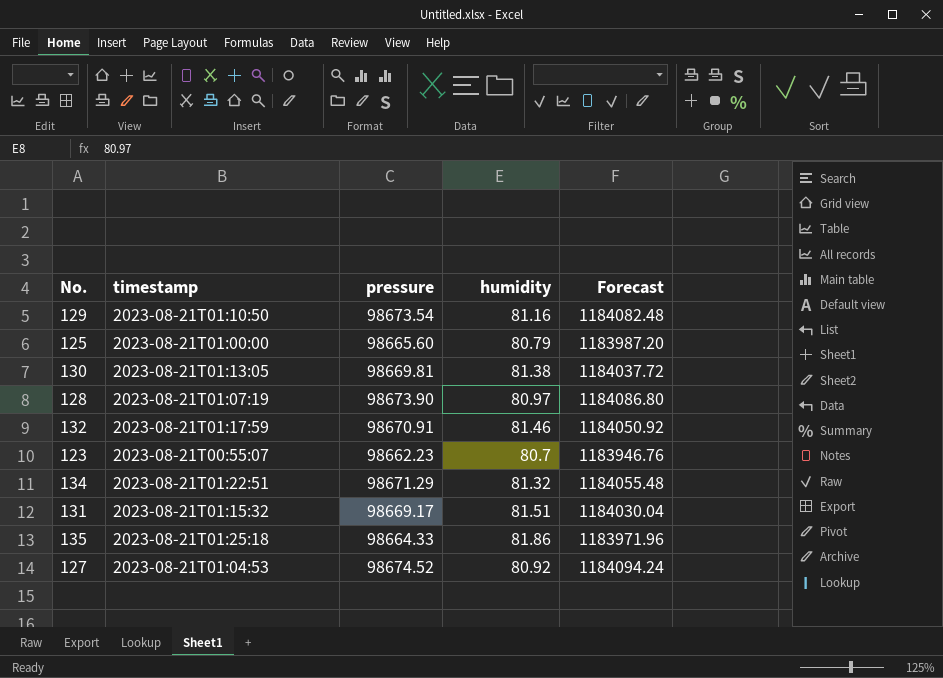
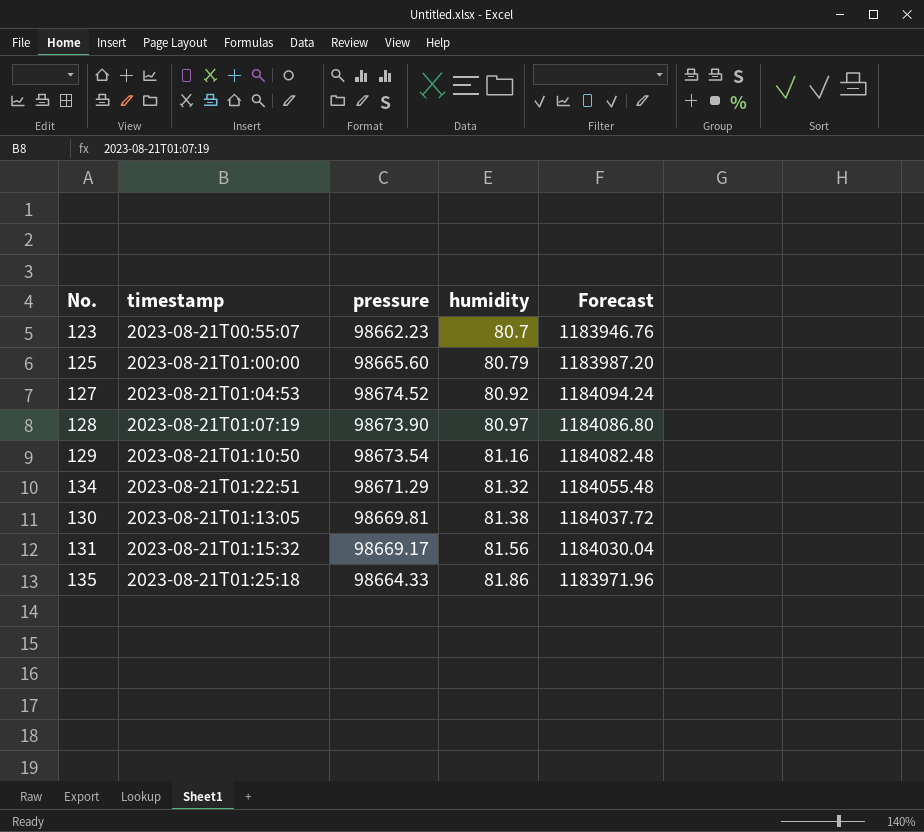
row order: none -> humidity ascending
row 132: 2023-08-21T01:17:59 | 98670.91 | 81.46 | 1184050.92 -> none
131 | humidity: 81.51 -> 81.56

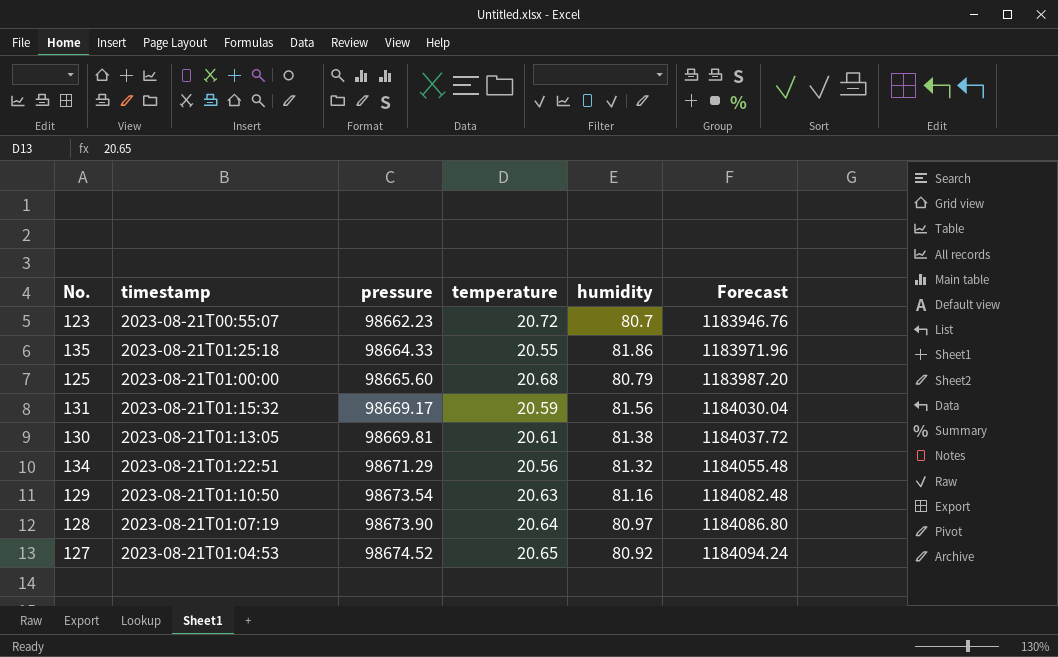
row order: humidity ascending -> pressure ascending
column temperature | position: none -> 4

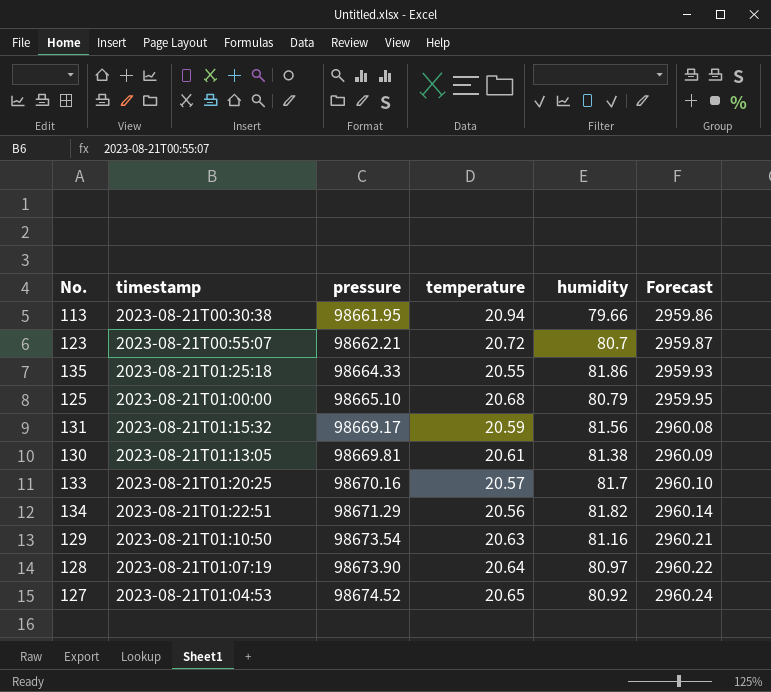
column Forecast | formula: [pressure] * 12 -> [pressure] * 0.03
row 113: none -> 2023-08-21T00:30:38 | 98661.95 | 20.94 | 79.66 | 2959.86
123 | pressure: 98662.23 -> 98662.21
125 | pressure: 98665.60 -> 98665.10
row 133: none -> 2023-08-21T01:20:25 | 98670.16 | 20.57 | 81.7 | 2960.10
134 | humidity: 81.32 -> 81.82

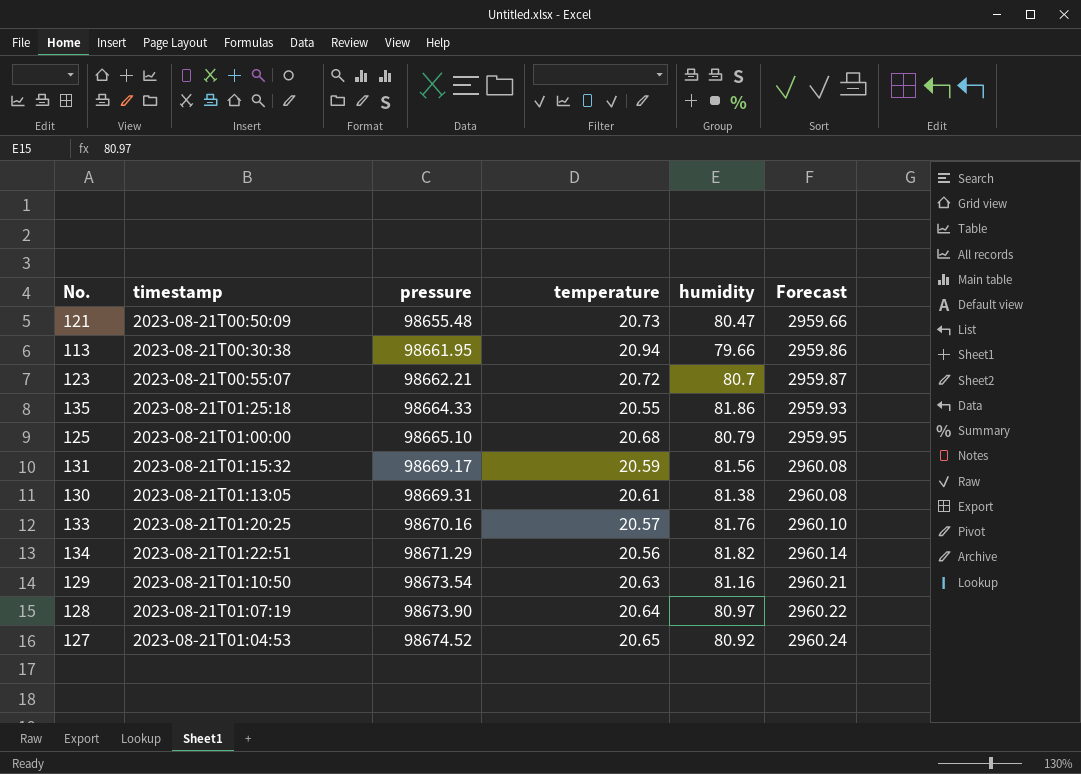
row 121: none -> 2023-08-21T00:50:09 | 98655.48 | 20.73 | 80.47 | 2959.66
130 | pressure: 98669.81 -> 98669.31
130 | Forecast: 2960.09 -> 2960.08
133 | humidity: 81.7 -> 81.76

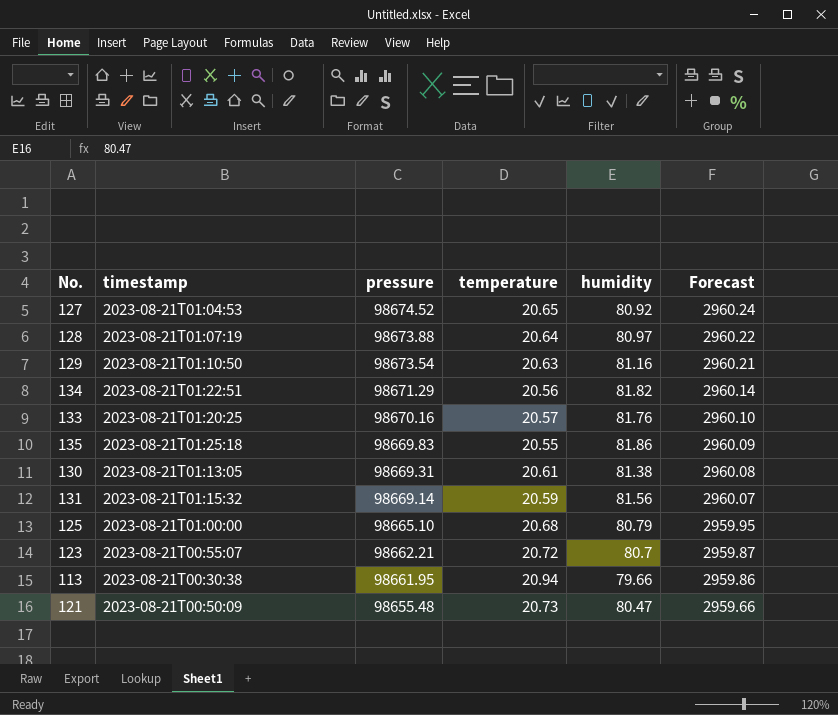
row order: pressure ascending -> pressure descending
128 | pressure: 98673.90 -> 98673.88
135 | pressure: 98664.33 -> 98669.83
135 | Forecast: 2959.93 -> 2960.09
131 | pressure: 98669.17 -> 98669.14
131 | Forecast: 2960.08 -> 2960.07

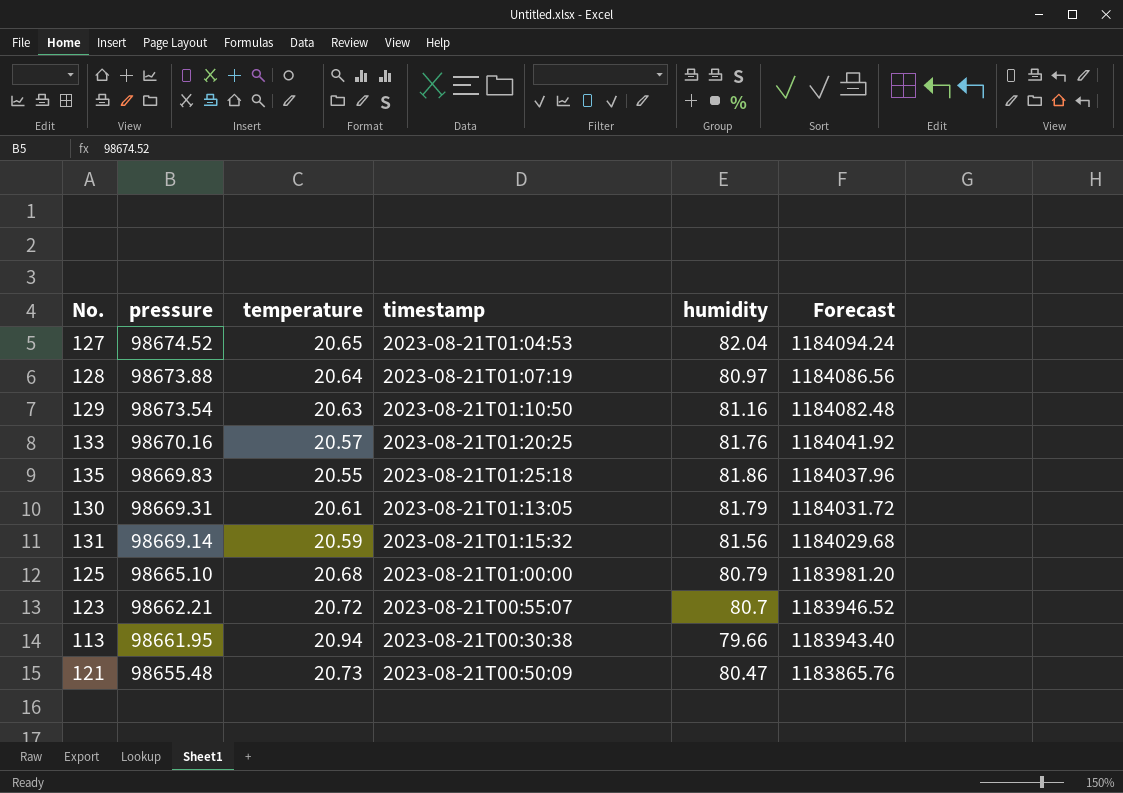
column timestamp | position: 2 -> 4
column Forecast | formula: [pressure] * 0.03 -> [pressure] * 12
row 134: 2023-08-21T01:22:51 | 98671.29 | 20.56 | 81.82 | 2960.14 -> none
127 | humidity: 80.92 -> 82.04
130 | humidity: 81.38 -> 81.79

